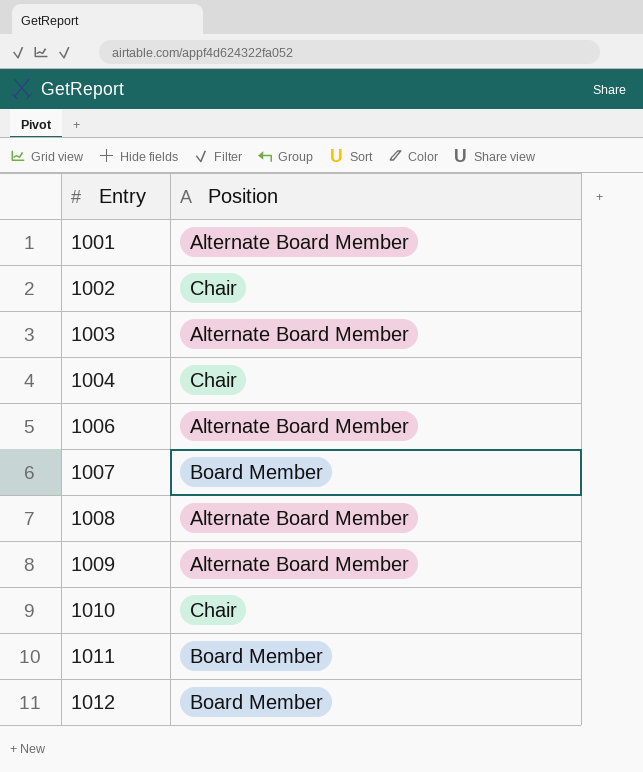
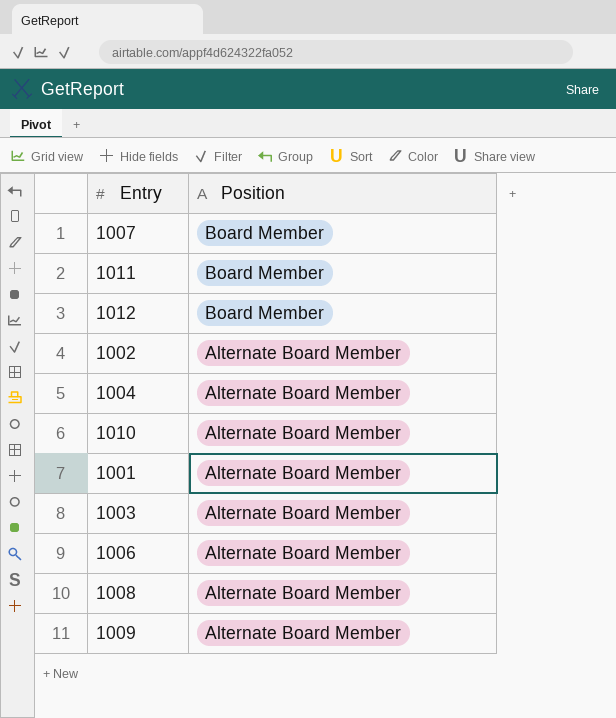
row order: Entry ascending -> Position descending
1002 | Position: Chair -> Alternate Board Member
1004 | Position: Chair -> Alternate Board Member
1010 | Position: Chair -> Alternate Board Member

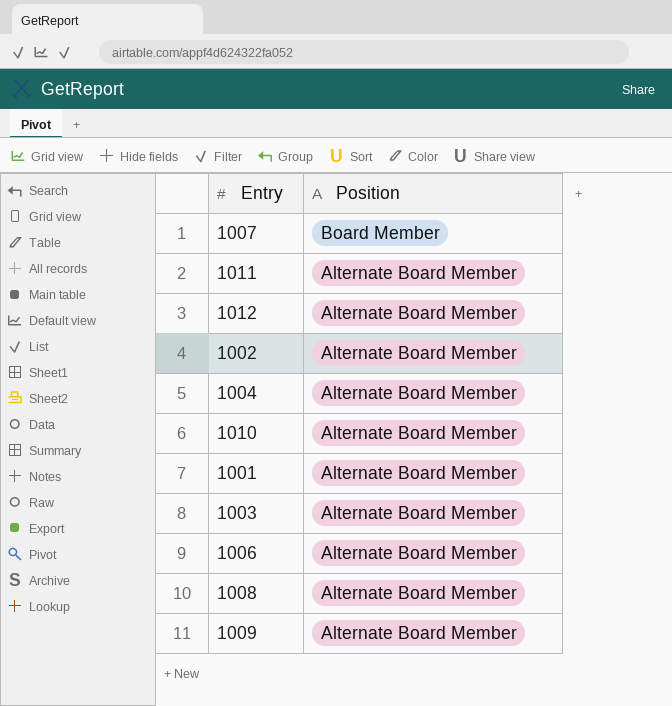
1011 | Position: Board Member -> Alternate Board Member
1012 | Position: Board Member -> Alternate Board Member

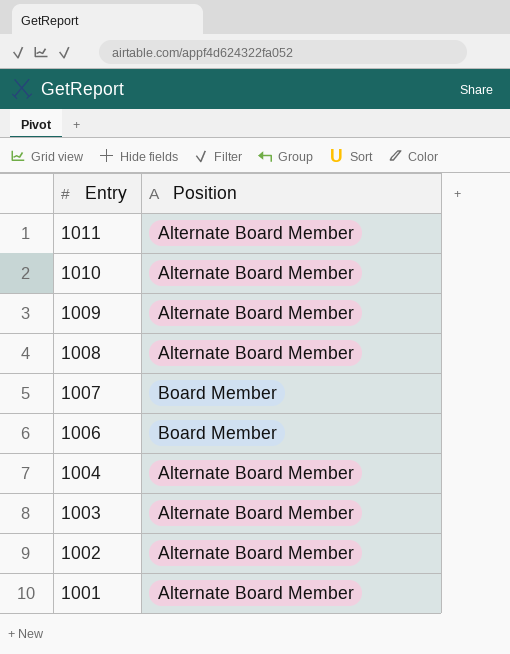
row order: Position descending -> Entry descending
row 1012: Alternate Board Member -> none
1006 | Position: Alternate Board Member -> Board Member

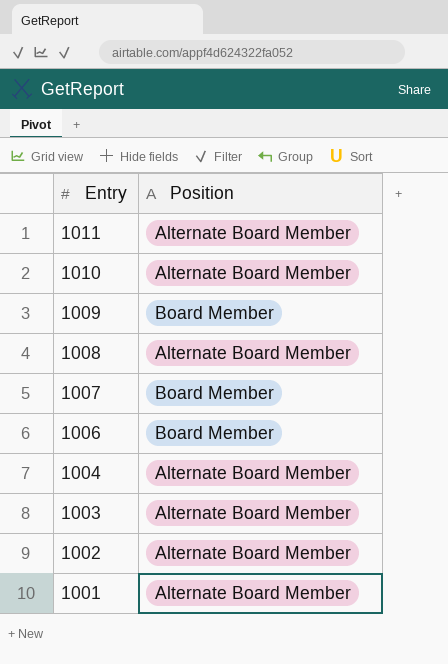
1009 | Position: Alternate Board Member -> Board Member

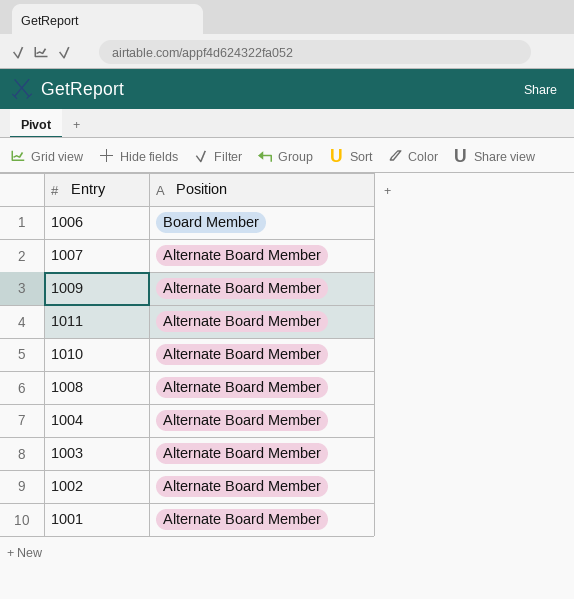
row order: Entry descending -> Position descending
1007 | Position: Board Member -> Alternate Board Member
1009 | Position: Board Member -> Alternate Board Member

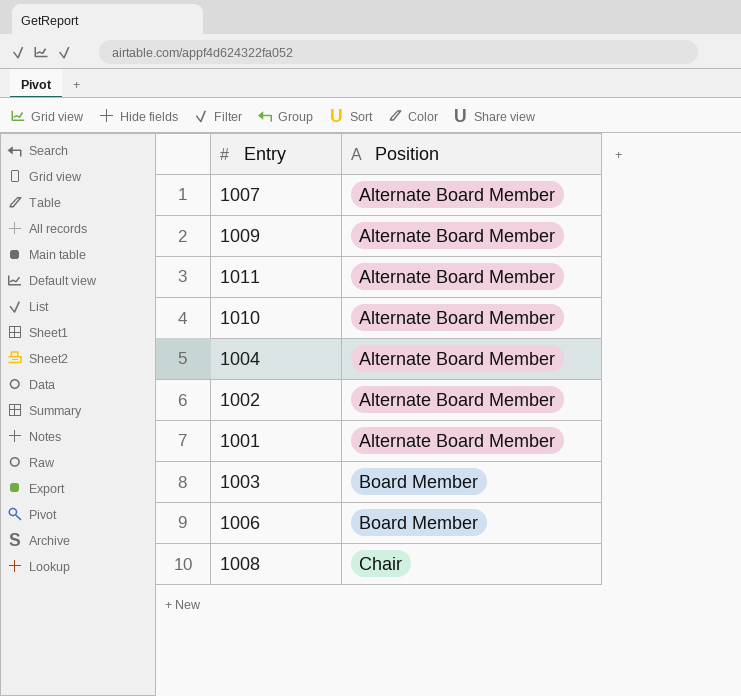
row order: Position descending -> Position ascending
1003 | Position: Alternate Board Member -> Board Member
1008 | Position: Alternate Board Member -> Chair

